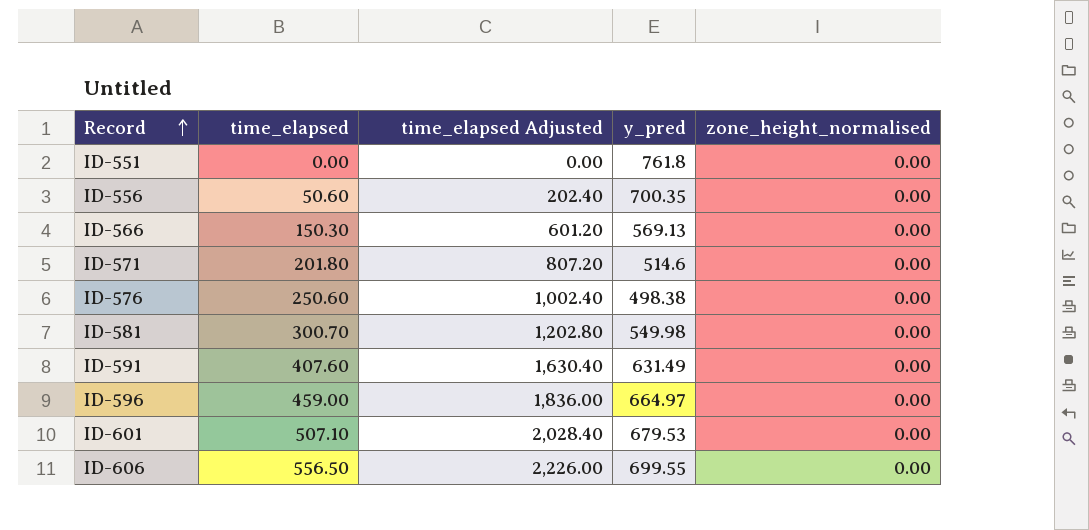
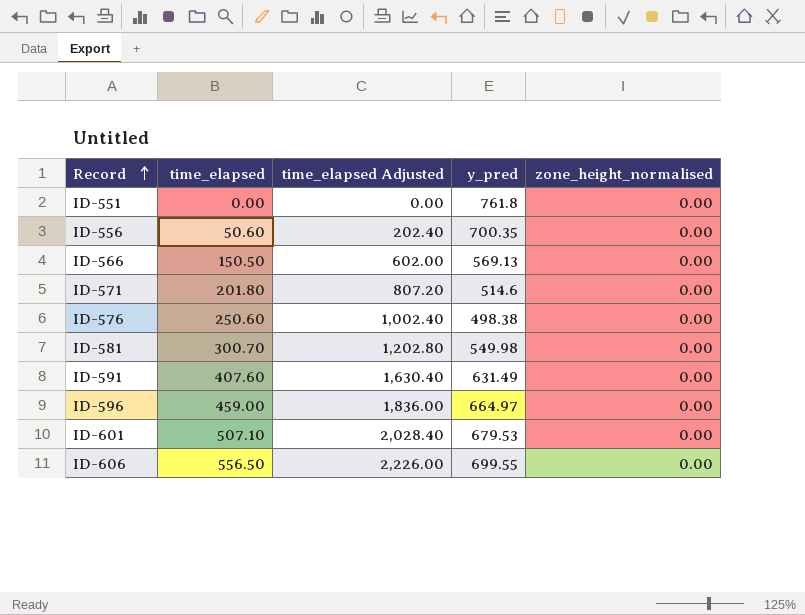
ID-566 | time_elapsed: 150.30 -> 150.50
ID-566 | time_elapsed Adjusted: 601.20 -> 602.00

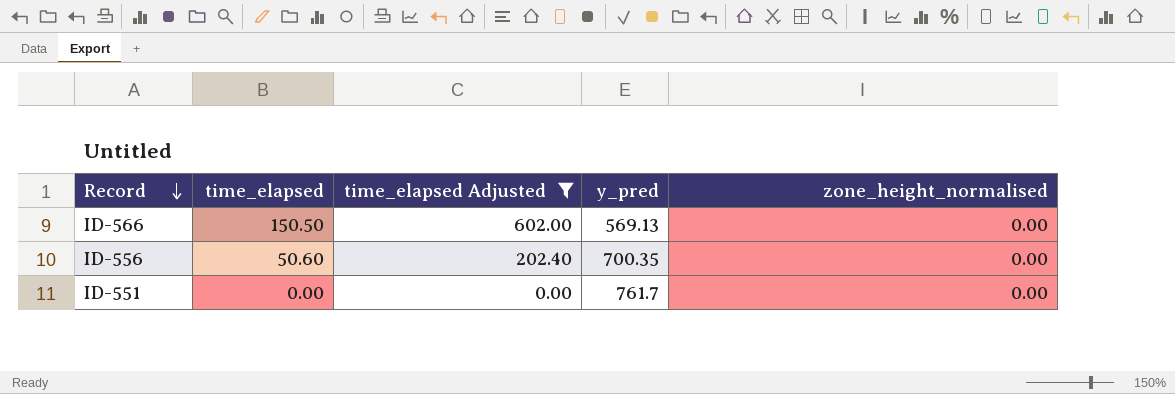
filter: none -> time_elapsed Adjusted <= 602.00
row order: Record ascending -> Record descending
ID-551 | y_pred: 761.8 -> 761.7

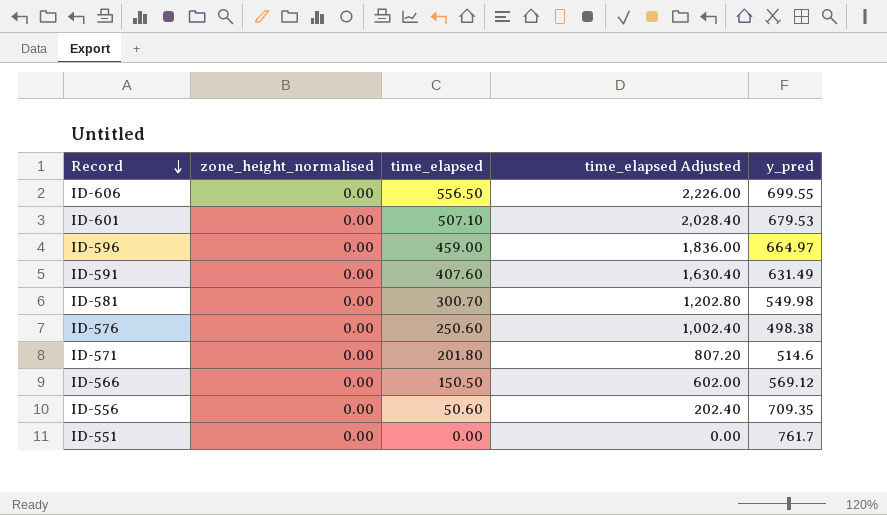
filter: time_elapsed Adjusted <= 602.00 -> none
column zone_height_normalised | position: 5 -> 2
ID-566 | y_pred: 569.13 -> 569.12
ID-556 | y_pred: 700.35 -> 709.35

